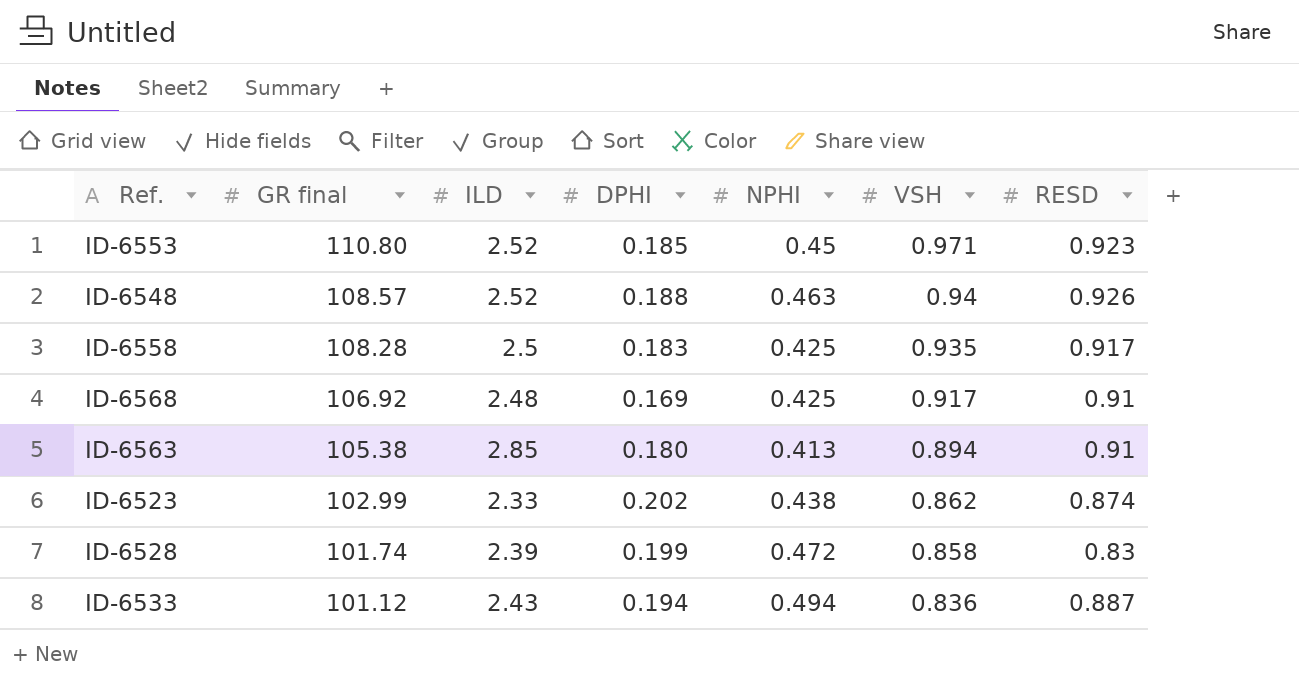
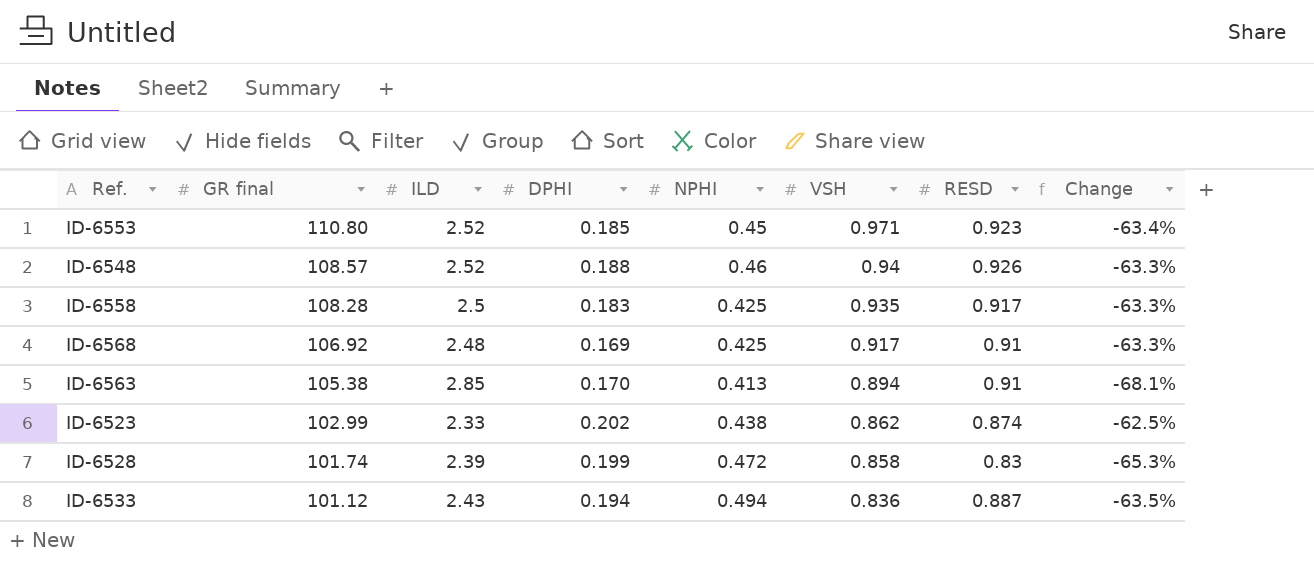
column Change | formula: none -> ([RESD] - [ILD]) / [ILD]
ID-6548 | NPHI: 0.463 -> 0.46
ID-6563 | DPHI: 0.180 -> 0.170

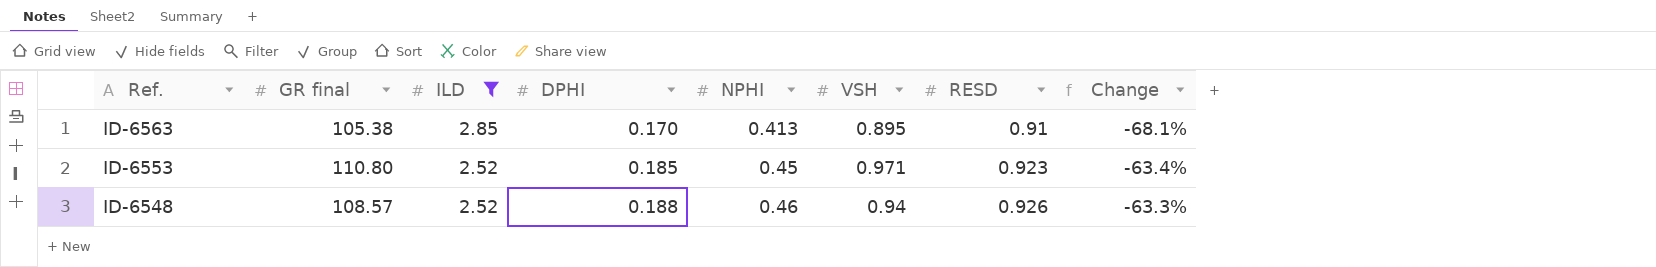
filter: none -> ILD >= 2.52
row order: GR final descending -> Ref. descending
ID-6563 | VSH: 0.894 -> 0.895

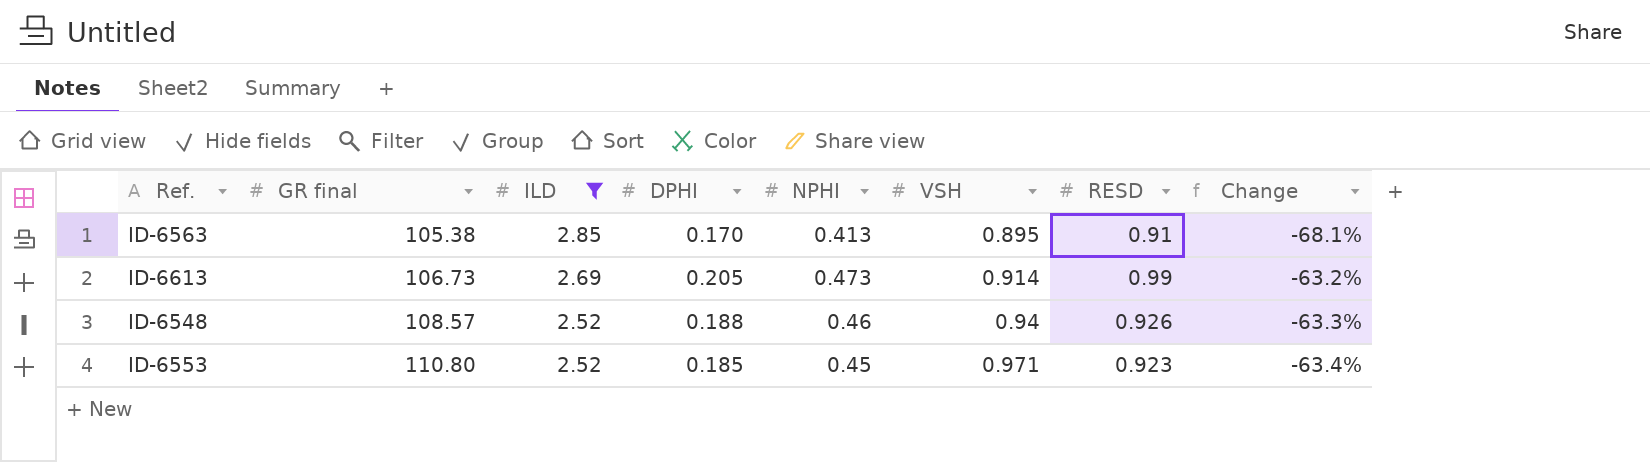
row order: Ref. descending -> GR final ascending
row ID-6613: none -> 106.73 | 2.69 | 0.205 | 0.473 | 0.914 | 0.99 | -63.2%

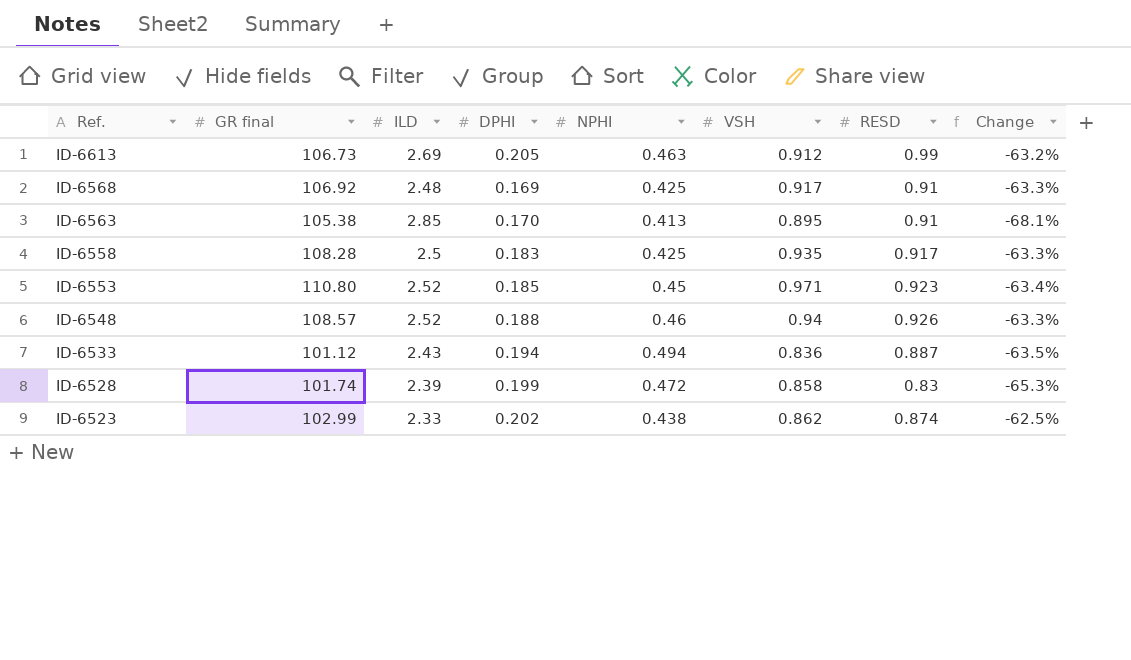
filter: ILD >= 2.52 -> none
row order: GR final ascending -> Ref. descending
ID-6613 | NPHI: 0.473 -> 0.463
ID-6613 | VSH: 0.914 -> 0.912

